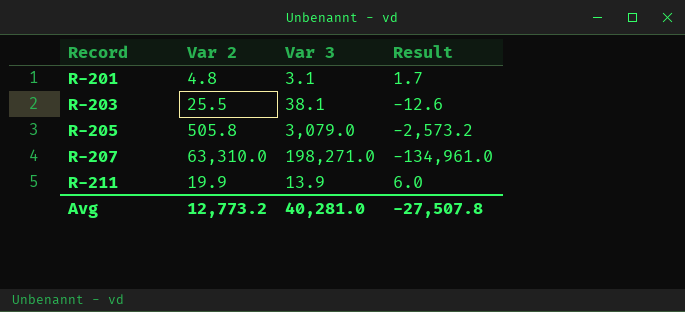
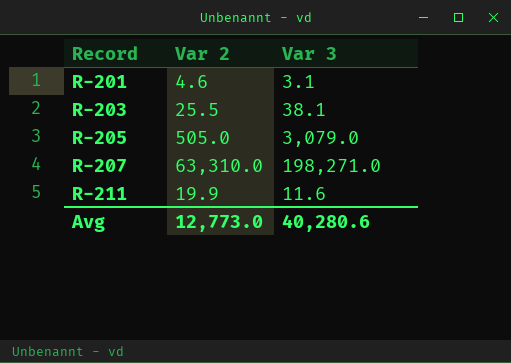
column Result | formula: [Var 2] - [Var 3] -> none
R-201 | Var 2: 4.8 -> 4.6
R-205 | Var 2: 505.8 -> 505.0
R-211 | Var 3: 13.9 -> 11.6
Avg | Var 2: 12,773.2 -> 12,773.0
Avg | Var 3: 40,281.0 -> 40,280.6

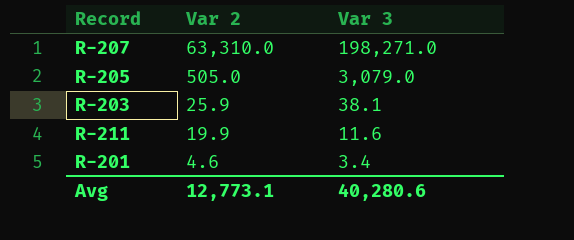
row order: Record ascending -> Var 2 descending
R-203 | Var 2: 25.5 -> 25.9
R-201 | Var 3: 3.1 -> 3.4
Avg | Var 2: 12,773.0 -> 12,773.1

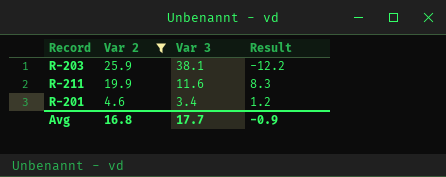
filter: none -> Var 2 <= 25.9
column Result | formula: none -> [Var 2] - [Var 3]
Avg | Var 2: 12,773.1 -> 16.8
Avg | Var 3: 40,280.6 -> 17.7

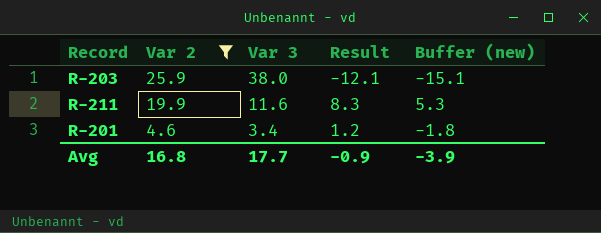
column Buffer (new) | formula: none -> [Result] - 3
R-203 | Var 3: 38.1 -> 38.0
R-203 | Result: -12.2 -> -12.1

